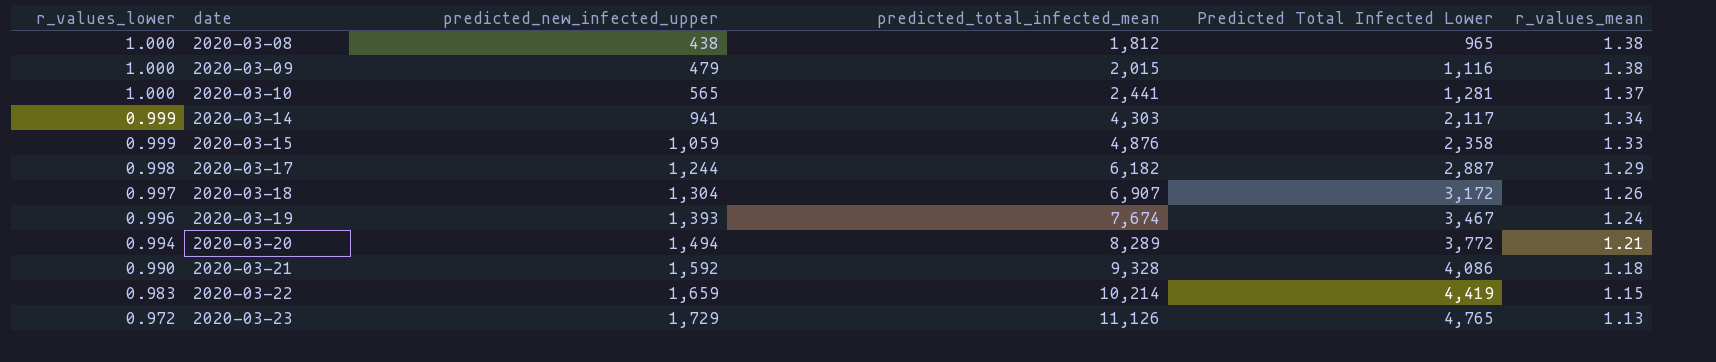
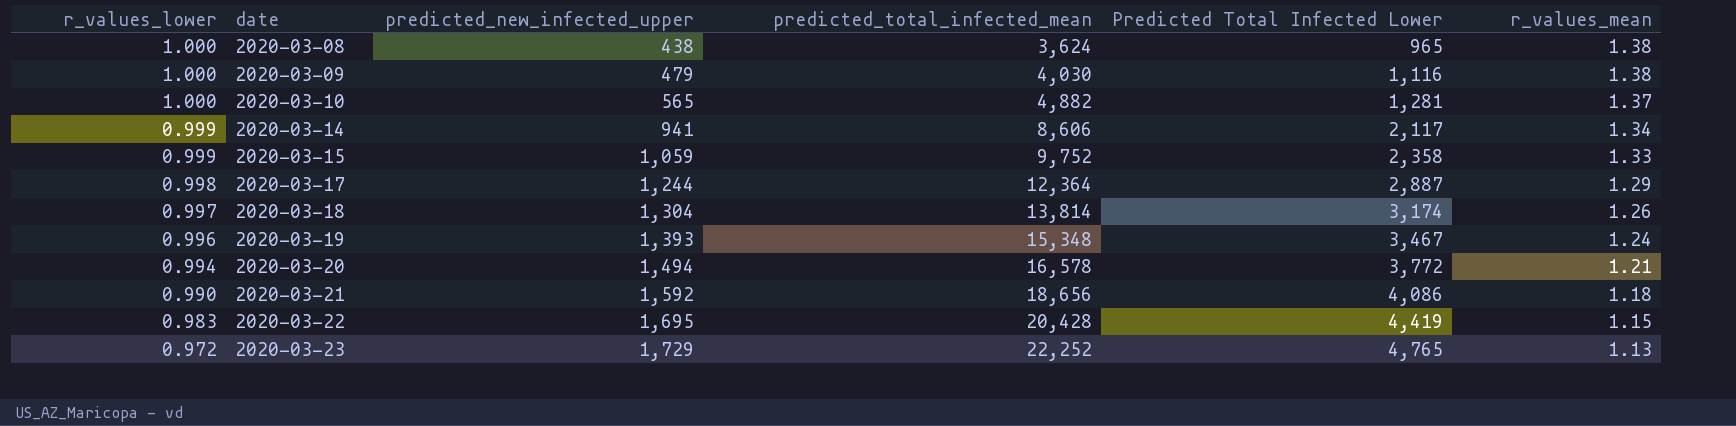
2020-03-08 | predicted_total_infected_mean: 1,812 -> 3,624
2020-03-09 | predicted_total_infected_mean: 2,015 -> 4,030
2020-03-10 | predicted_total_infected_mean: 2,441 -> 4,882
2020-03-14 | predicted_total_infected_mean: 4,303 -> 8,606
2020-03-15 | predicted_total_infected_mean: 4,876 -> 9,752
2020-03-17 | predicted_total_infected_mean: 6,182 -> 12,364
2020-03-18 | predicted_total_infected_mean: 6,907 -> 13,814
2020-03-18 | Predicted Total Infected Lower: 3,172 -> 3,174
2020-03-19 | predicted_total_infected_mean: 7,674 -> 15,348
2020-03-20 | predicted_total_infected_mean: 8,289 -> 16,578
2020-03-21 | predicted_total_infected_mean: 9,328 -> 18,656
2020-03-22 | predicted_new_infected_upper: 1,659 -> 1,695
2020-03-22 | predicted_total_infected_mean: 10,214 -> 20,428
2020-03-23 | predicted_total_infected_mean: 11,126 -> 22,252

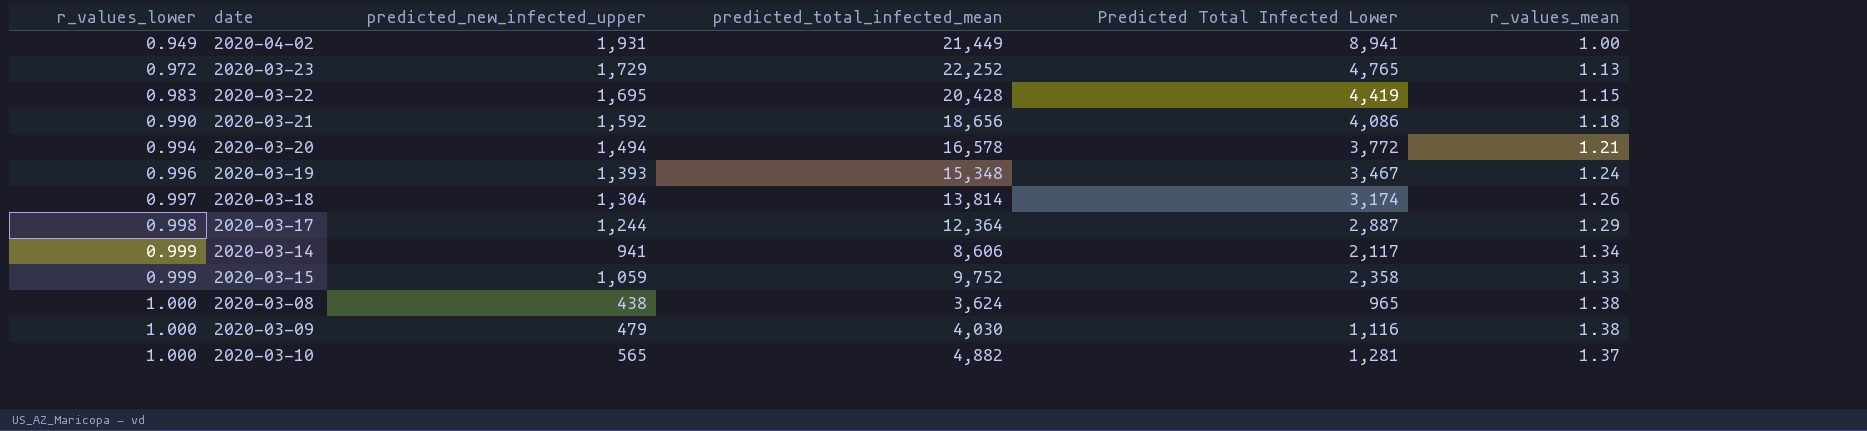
row order: r_values_lower descending -> r_values_lower ascending
row 2020-04-02: none -> 0.949 | 1,931 | 21,449 | 8,941 | 1.00

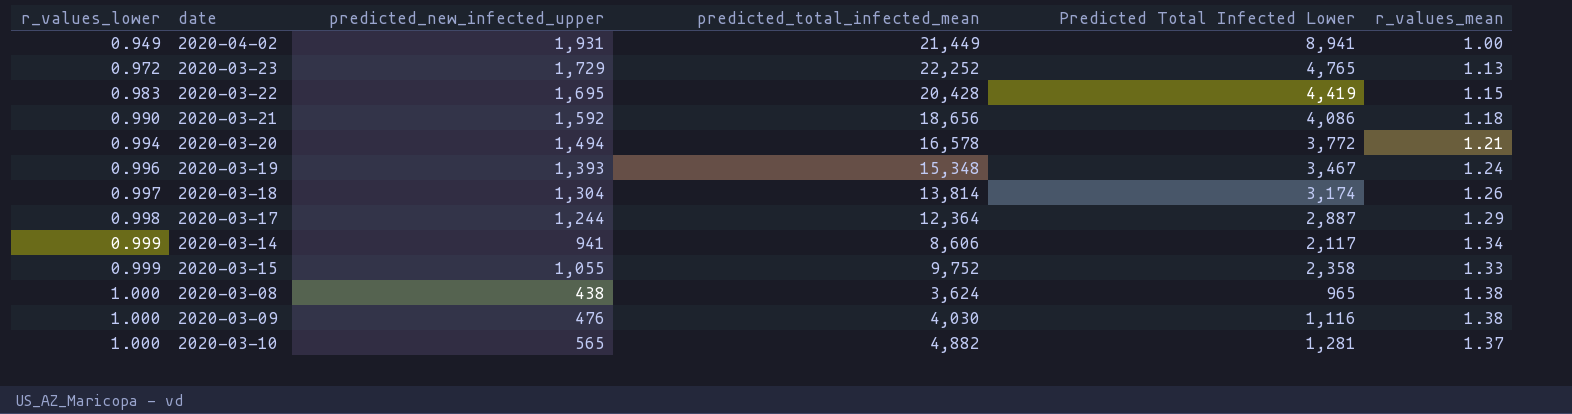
2020-03-15 | predicted_new_infected_upper: 1,059 -> 1,055
2020-03-09 | predicted_new_infected_upper: 479 -> 476

